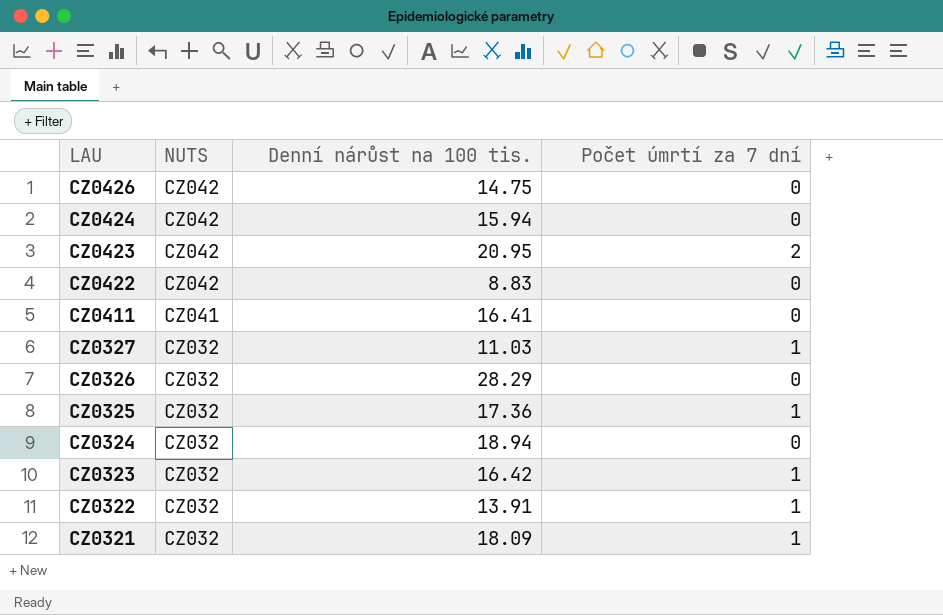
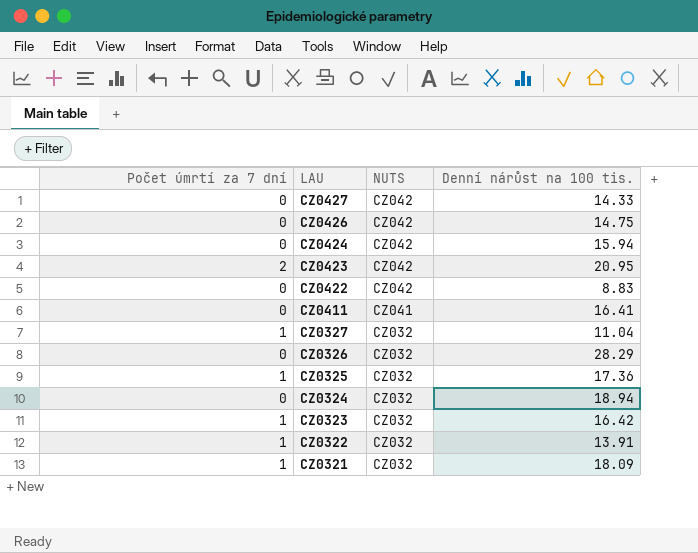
column Počet úmrtí za 7 dní | position: 4 -> 1
row CZ0427: none -> 0 | CZ042 | 14.33
CZ0327 | Denní nárůst na 100 tis.: 11.03 -> 11.04

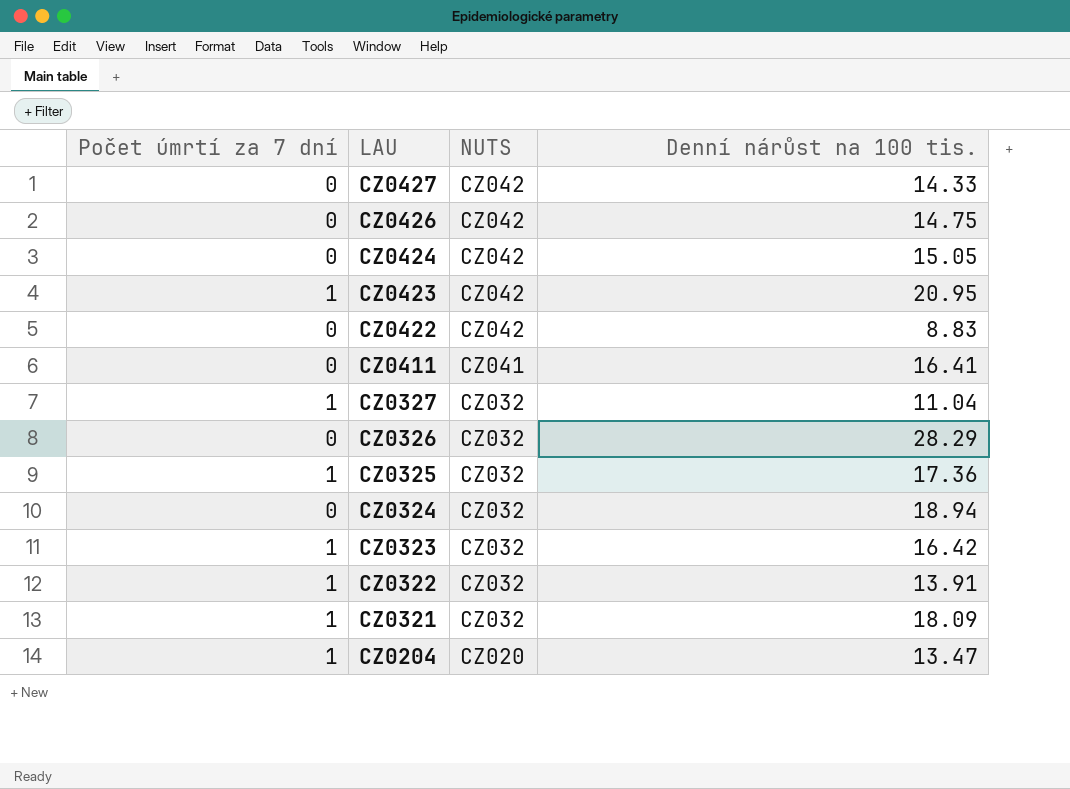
CZ0424 | Denní nárůst na 100 tis.: 15.94 -> 15.05
CZ0423 | Počet úmrtí za 7 dní: 2 -> 1
row CZ0204: none -> 1 | CZ020 | 13.47

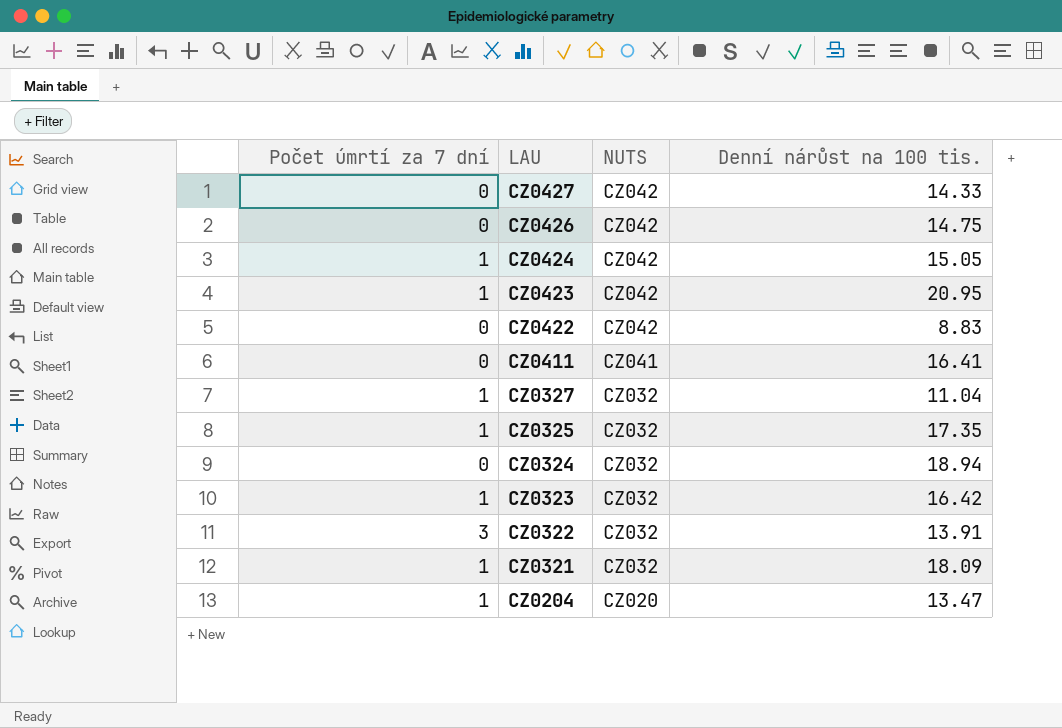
row CZ0326: 0 | CZ032 | 28.29 -> none
CZ0424 | Počet úmrtí za 7 dní: 0 -> 1
CZ0325 | Denní nárůst na 100 tis.: 17.36 -> 17.35
CZ0322 | Počet úmrtí za 7 dní: 1 -> 3

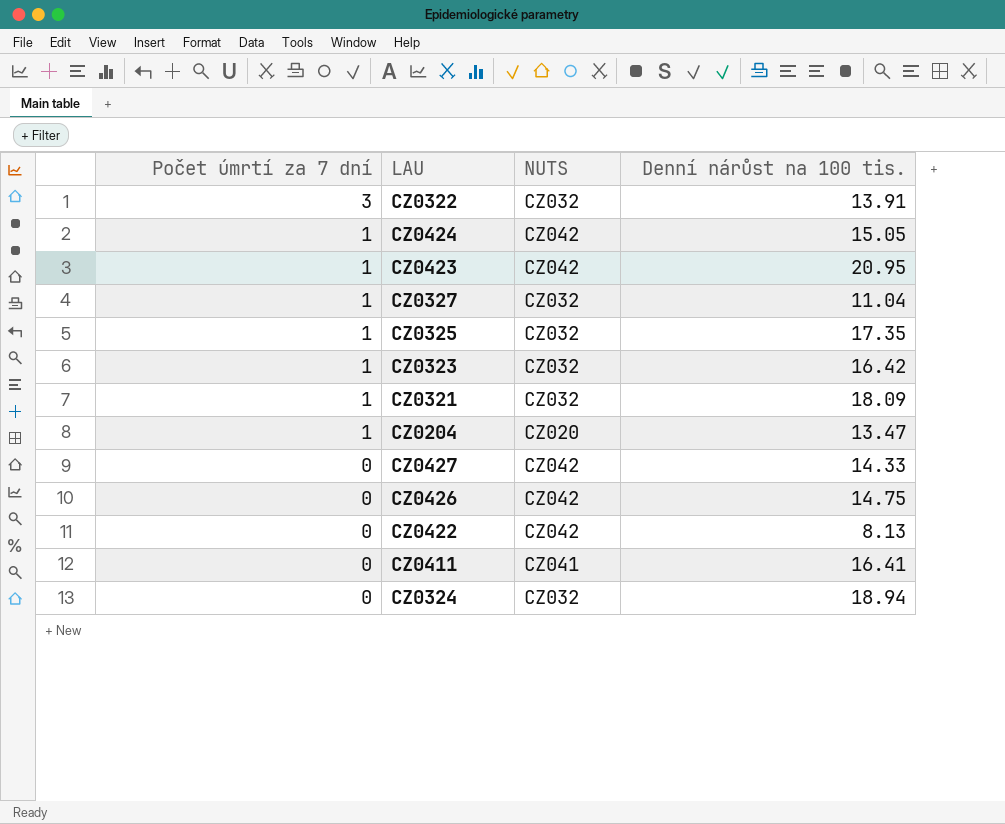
row order: LAU descending -> Počet úmrtí za 7 dní descending
CZ0422 | Denní nárůst na 100 tis.: 8.83 -> 8.13

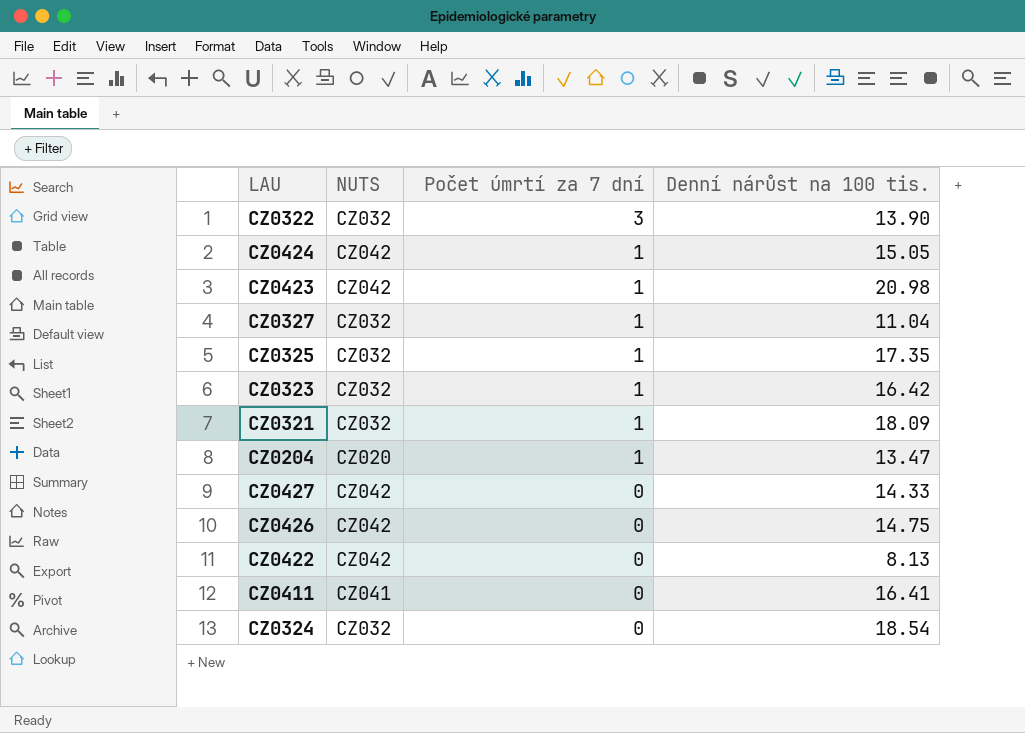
column Počet úmrtí za 7 dní | position: 1 -> 3
CZ0322 | Denní nárůst na 100 tis.: 13.91 -> 13.90
CZ0423 | Denní nárůst na 100 tis.: 20.95 -> 20.98
CZ0324 | Denní nárůst na 100 tis.: 18.94 -> 18.54

